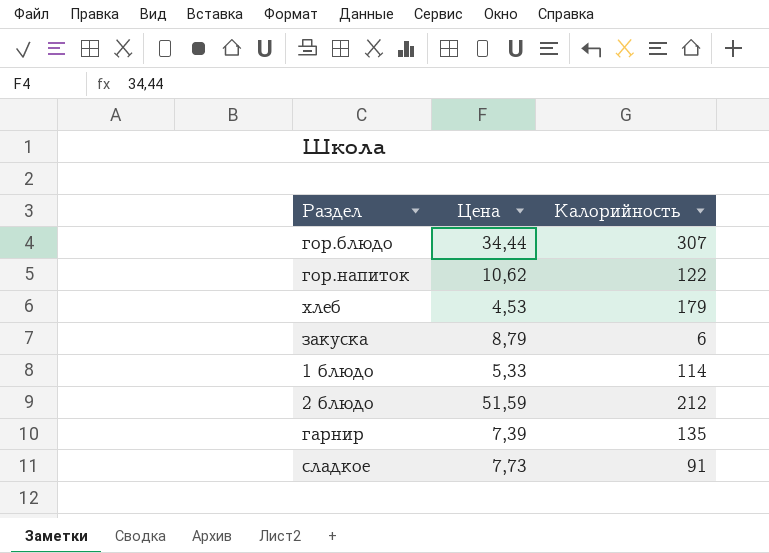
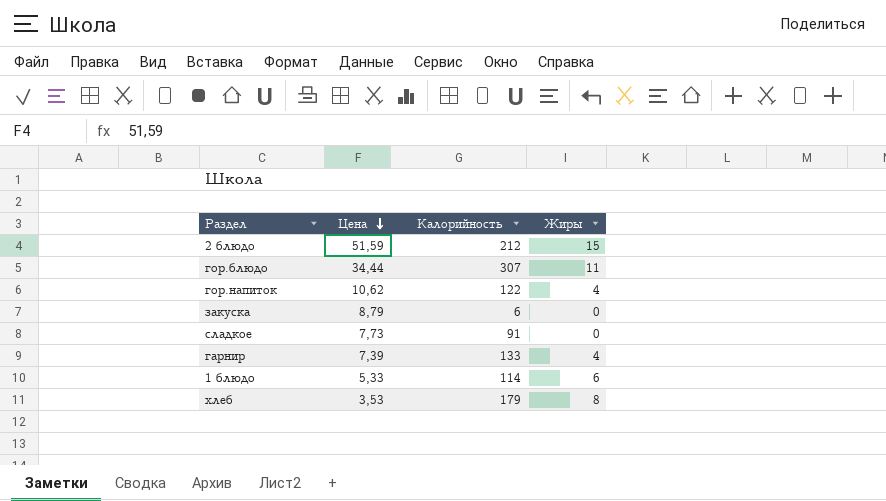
row order: none -> Цена descending
column Жиры | position: none -> 4
гарнир | Калорийность: 135 -> 133
хлеб | Цена: 4,53 -> 3,53

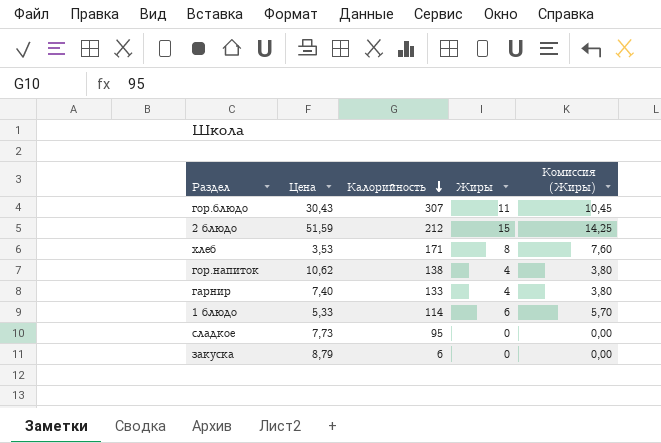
row order: Цена descending -> Калорийность descending
column Комиссия (Жиры) | formula: none -> [Жиры] * 0,95
гор.блюдо | Цена: 34,44 -> 30,43
хлеб | Калорийность: 179 -> 171
гор.напиток | Калорийность: 122 -> 138
гарнир | Цена: 7,39 -> 7,40
сладкое | Калорийность: 91 -> 95

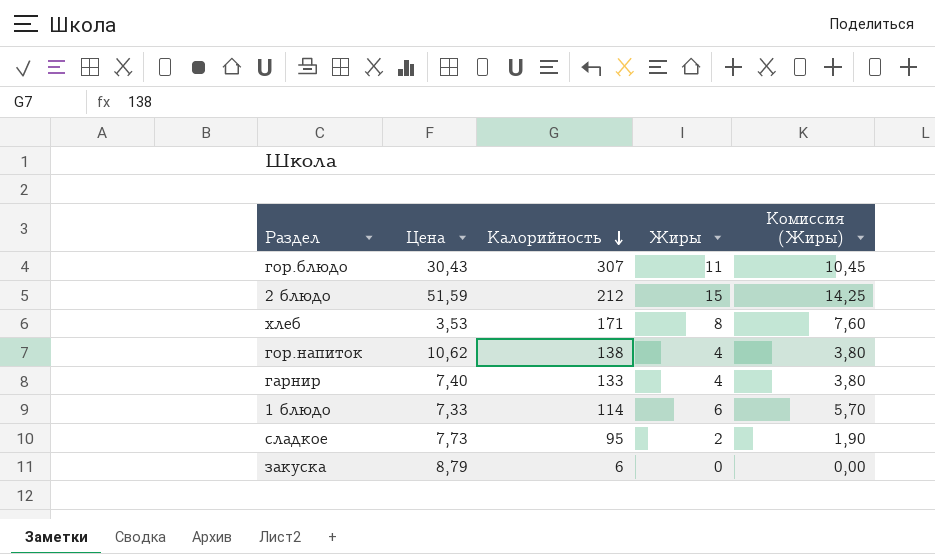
1 блюдо | Цена: 5,33 -> 7,33
сладкое | Жиры: 0 -> 2
сладкое | Комиссия (Жиры): 0,00 -> 1,90

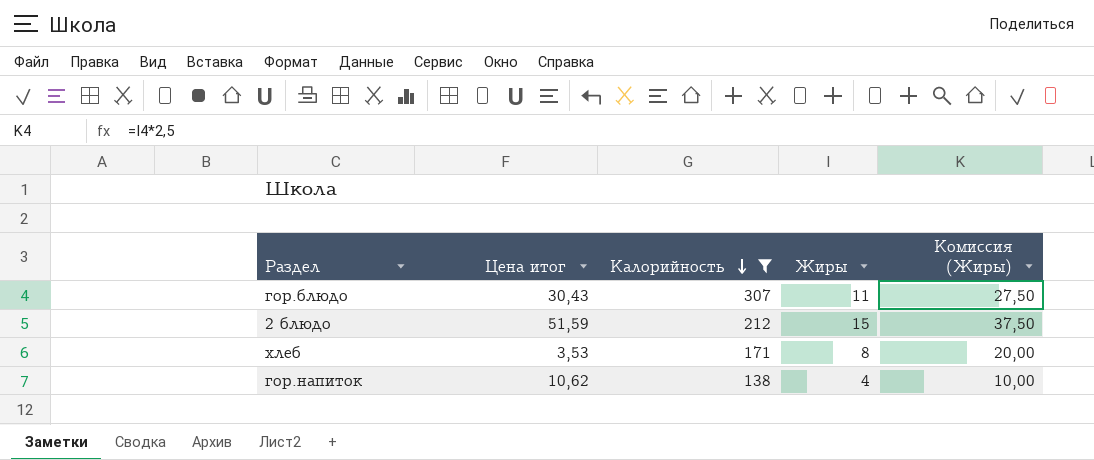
filter: none -> Калорийность >= 138
column name: Цена -> Цена итог
column Комиссия (Жиры) | formula: [Жиры] * 0,95 -> [Жиры] * 2,5

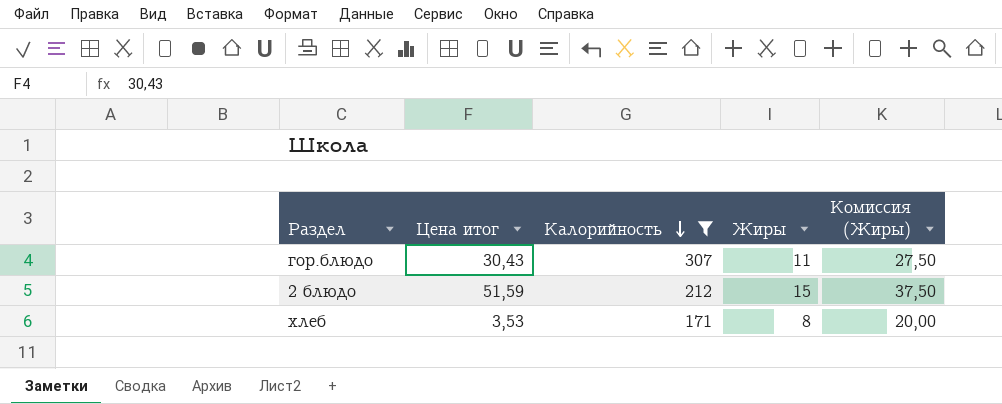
row гор.напиток: 10,62 | 138 | 4 | 10,00 -> none

